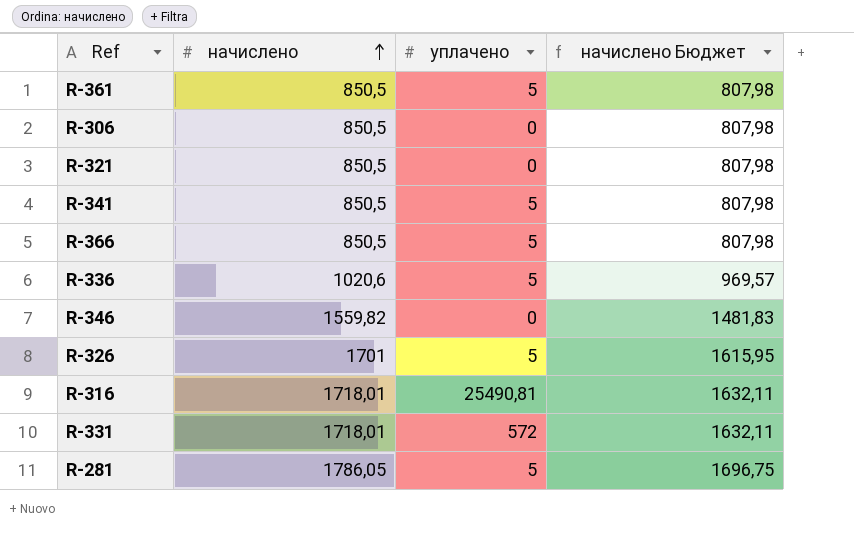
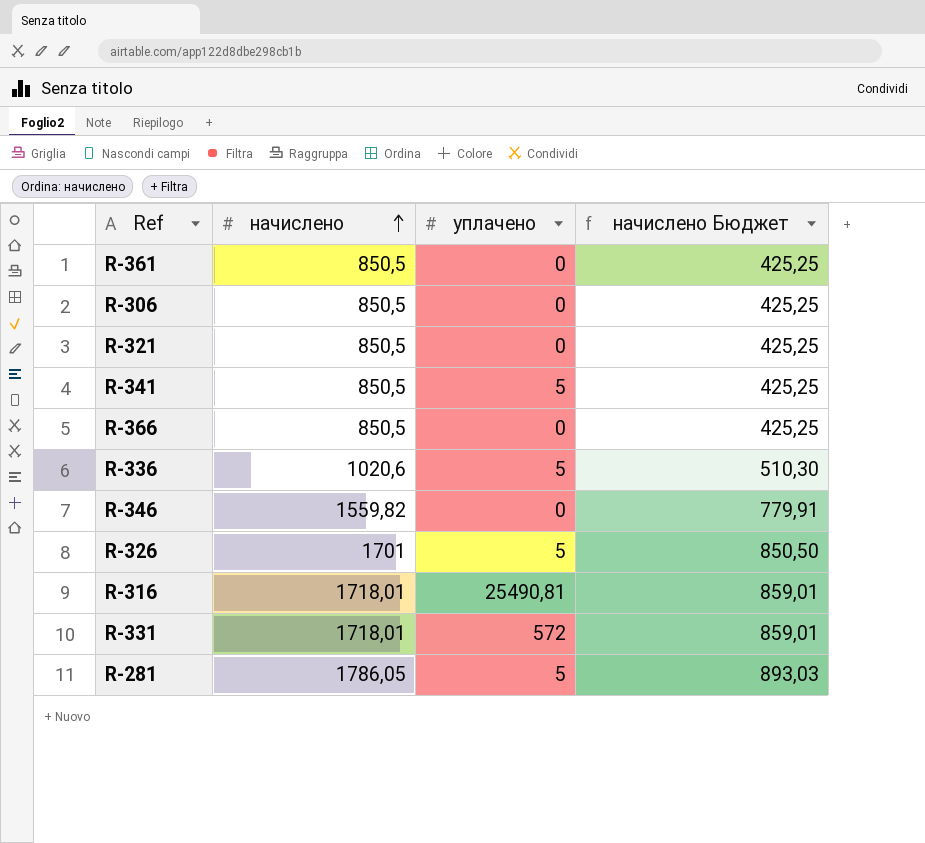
column начислено Бюджет | formula: [начислено] * 0,95 -> [начислено] * 0,5
R-361 | уплачено: 5 -> 0
R-366 | уплачено: 5 -> 0

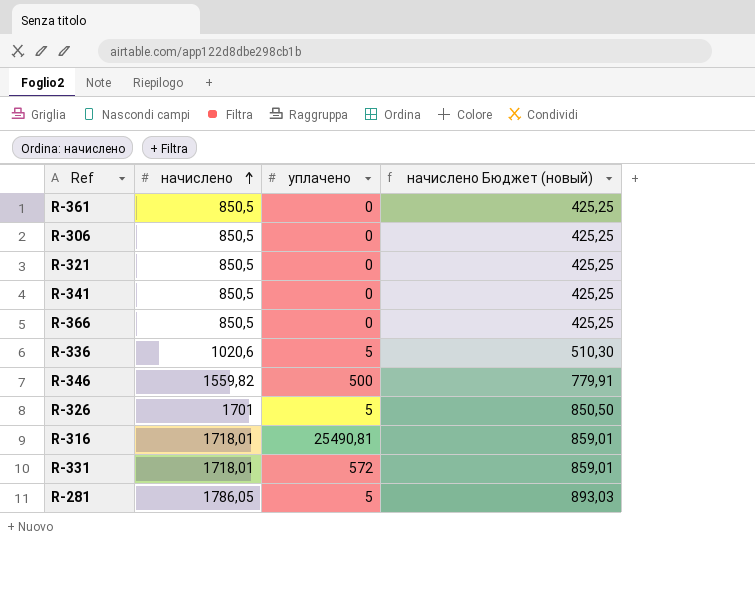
column name: начислено Бюджет -> начислено Бюджет (новый)
R-341 | уплачено: 5 -> 0
R-346 | уплачено: 0 -> 500

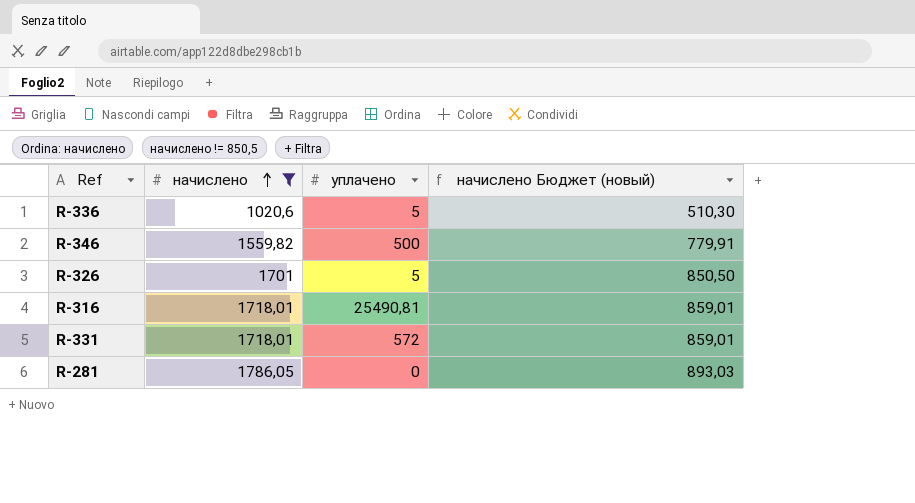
filter: none -> начислено != 850,5
R-281 | уплачено: 5 -> 0

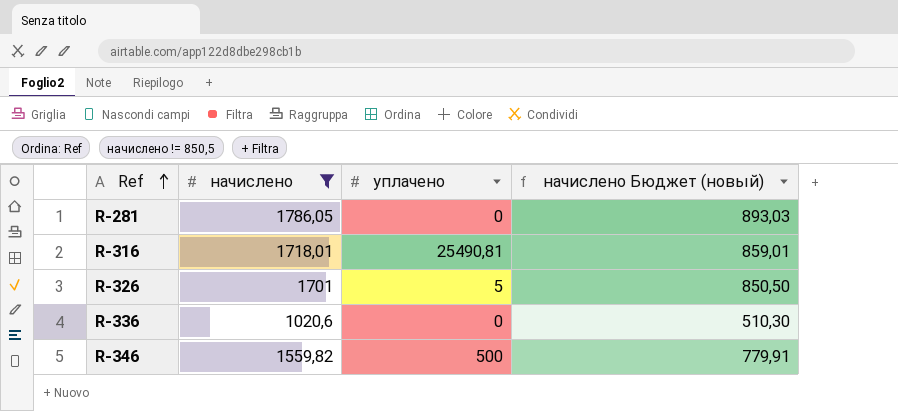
row order: начислено ascending -> Ref ascending
row R-331: 1718,01 | 572 | 859,01 -> none
R-336 | уплачено: 5 -> 0

